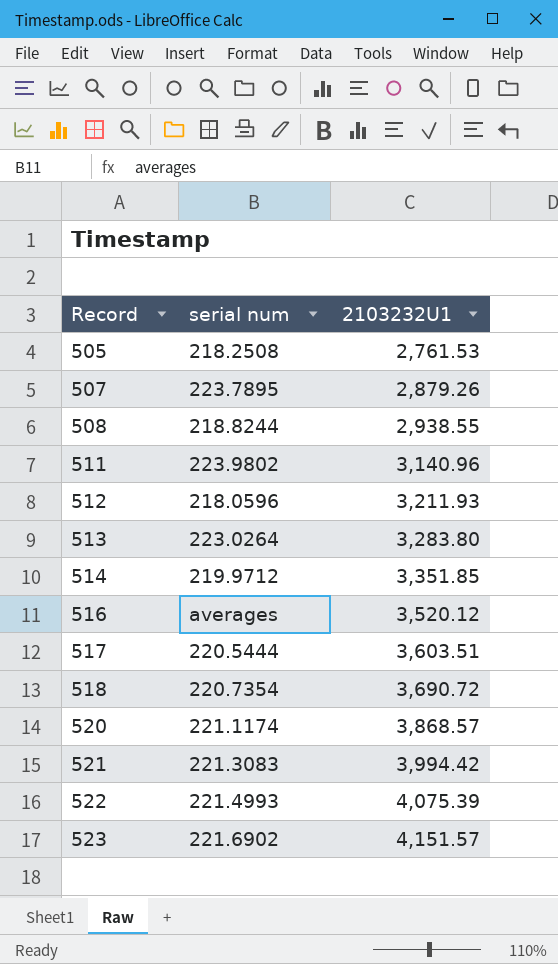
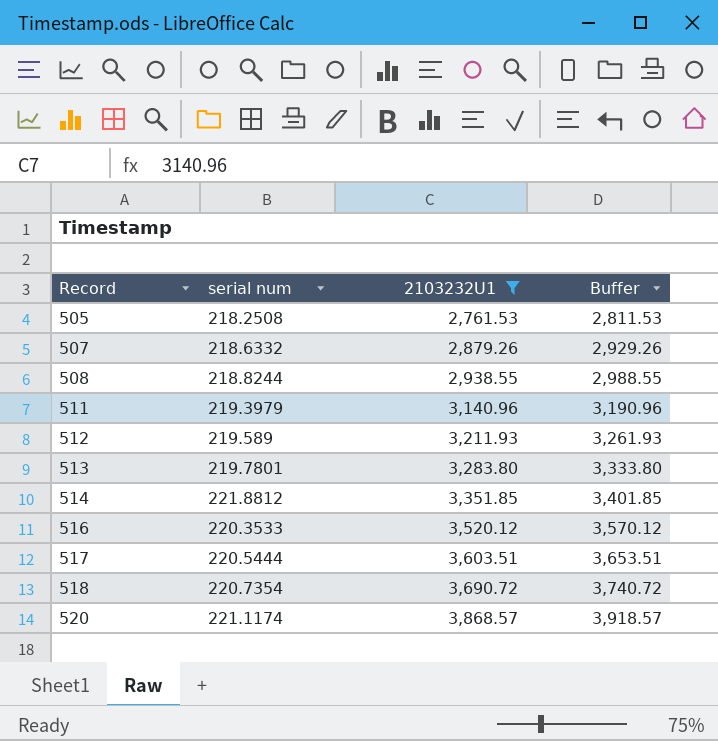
filter: none -> 2103232U1 <= 3,868.57
column Buffer | formula: none -> [2103232U1] + 50
507 | serial num: 223.7895 -> 218.6332
511 | serial num: 223.9802 -> 219.3979
512 | serial num: 218.0596 -> 219.589
513 | serial num: 223.0264 -> 219.7801
514 | serial num: 219.9712 -> 221.8812
516 | serial num: averages -> 220.3533

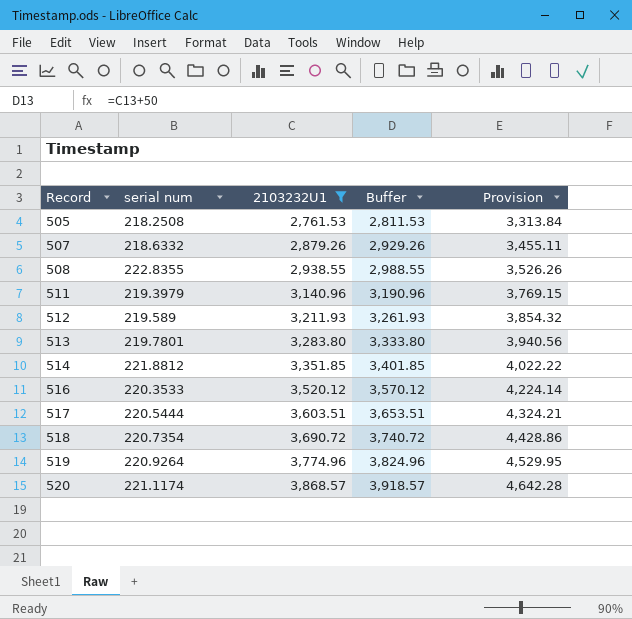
column Provision | formula: none -> [2103232U1] * 1.2
508 | serial num: 218.8244 -> 222.8355
row 519: none -> 220.9264 | 3,774.96 | 3,824.96 | 4,529.95

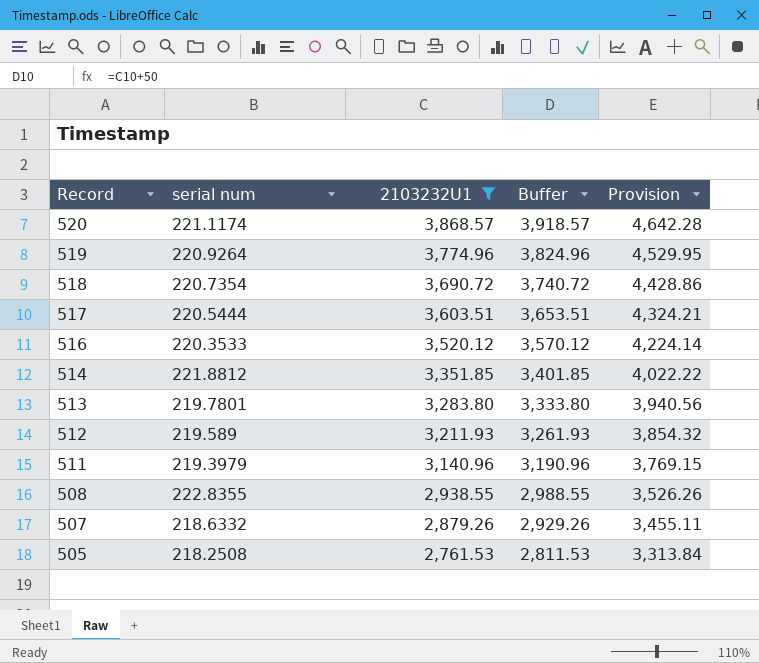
row order: Record ascending -> Record descending

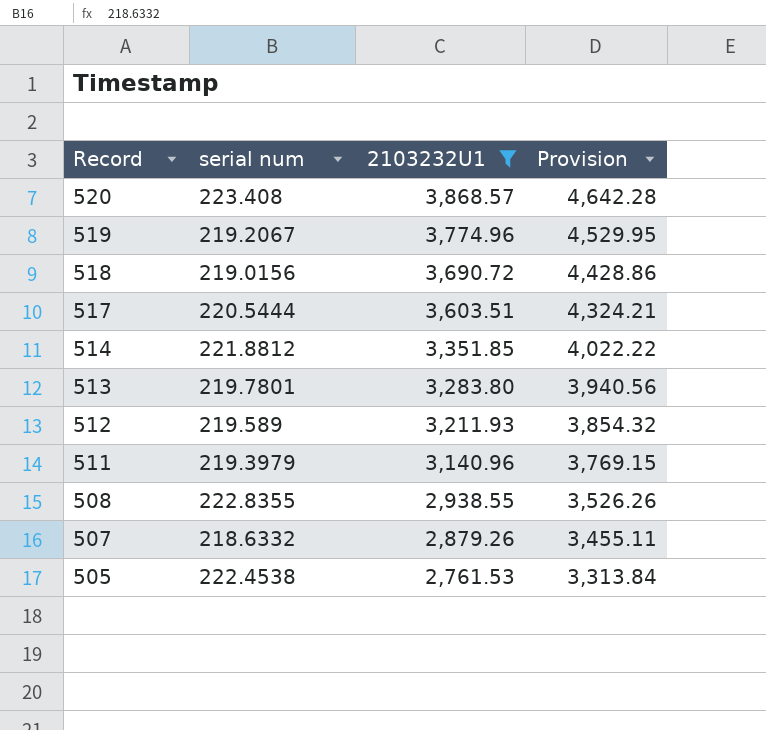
column Buffer | formula: [2103232U1] + 50 -> none
row 516: 220.3533 | 3,520.12 | 3,570.12 | 4,224.14 -> none
520 | serial num: 221.1174 -> 223.408
519 | serial num: 220.9264 -> 219.2067
518 | serial num: 220.7354 -> 219.0156
505 | serial num: 218.2508 -> 222.4538

